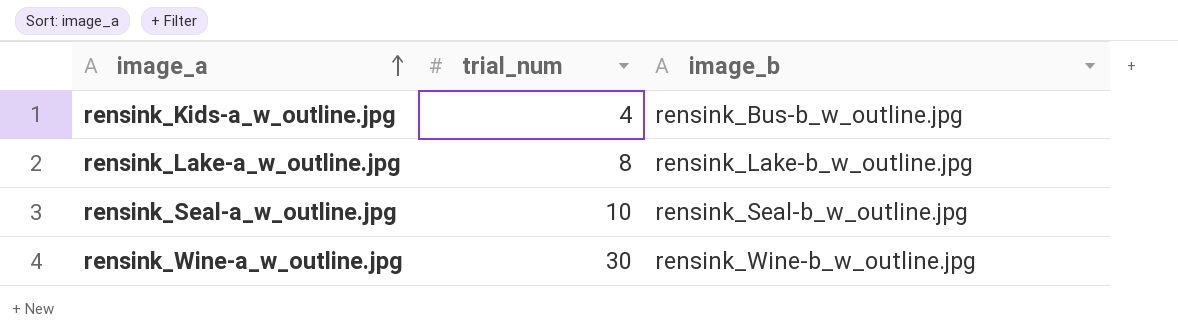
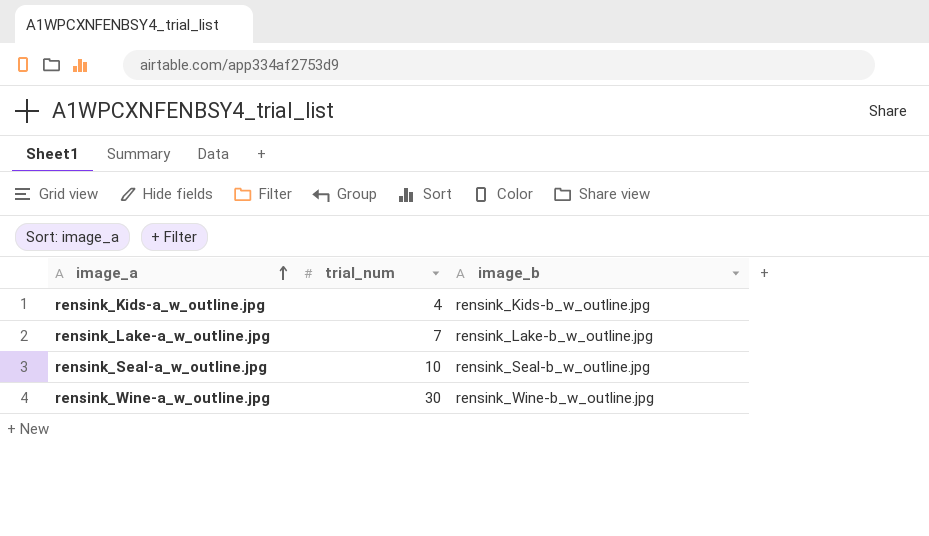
rensink_Kids-a_w_outline.jpg | image_b: rensink_Bus-b_w_outline.jpg -> rensink_Kids-b_w_outline.jpg
rensink_Lake-a_w_outline.jpg | trial_num: 8 -> 7

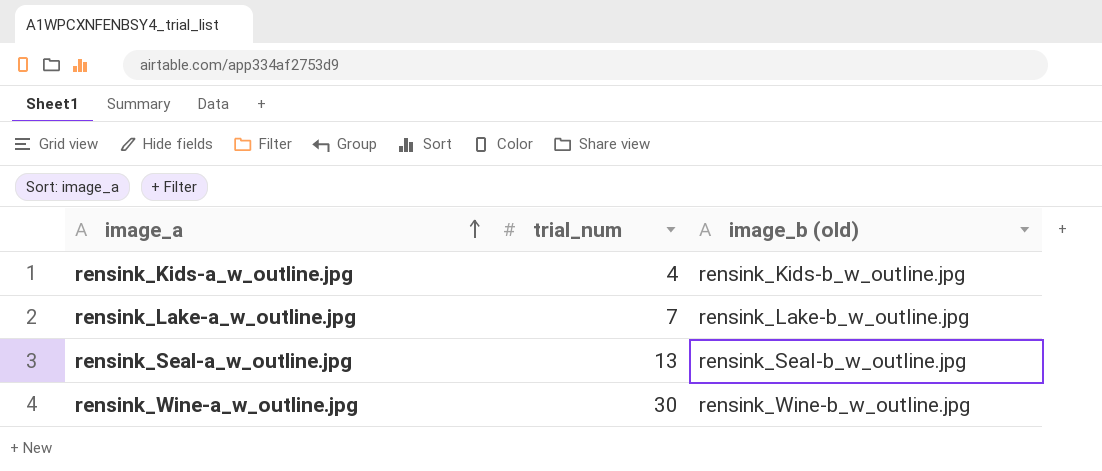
column name: image_b -> image_b (old)
rensink_Seal-a_w_outline.jpg | trial_num: 10 -> 13

